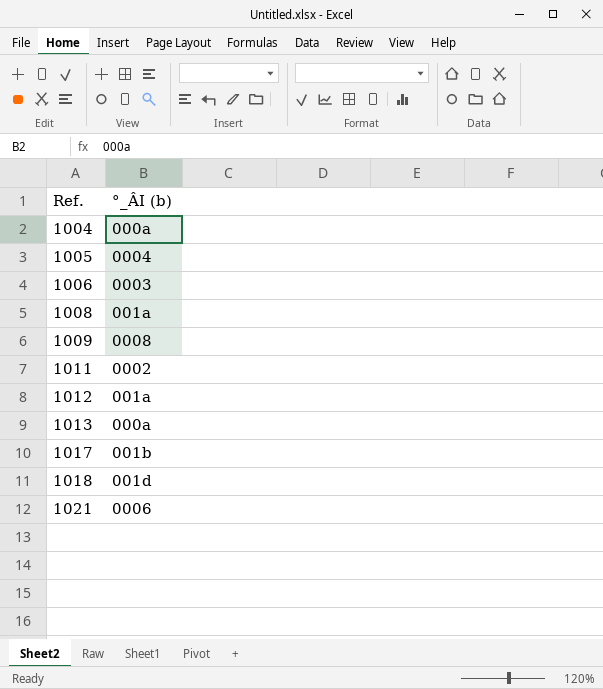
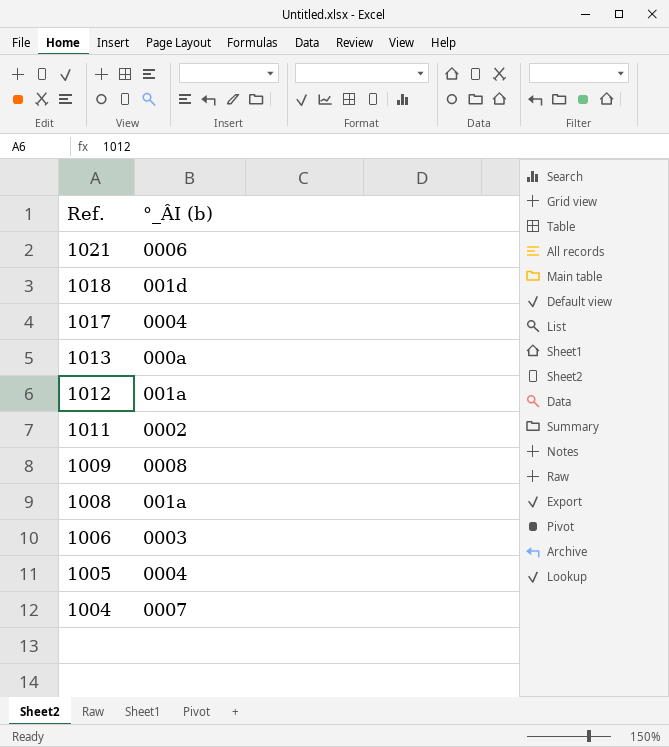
row order: Ref. ascending -> Ref. descending
1017 | °_ÂI (b): 001b -> 0004
1004 | °_ÂI (b): 000a -> 0007

